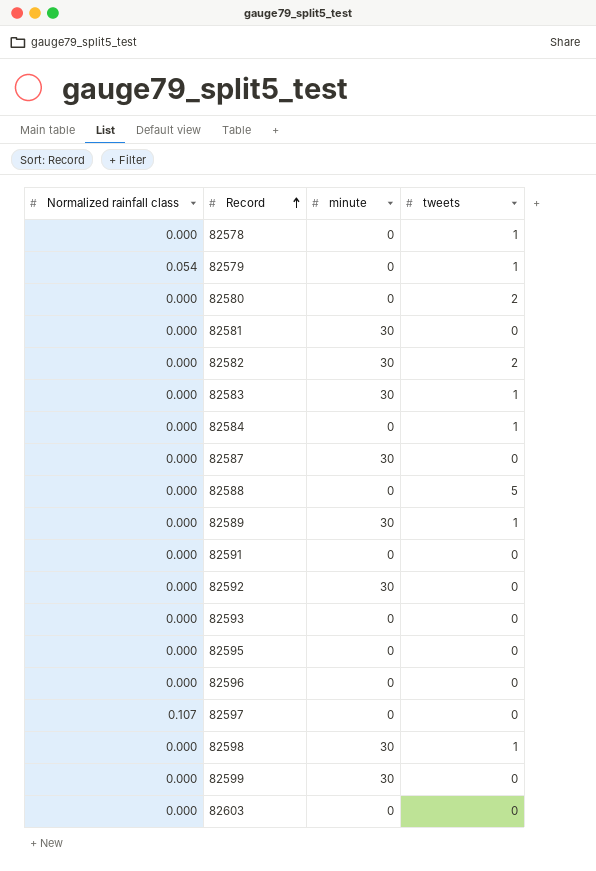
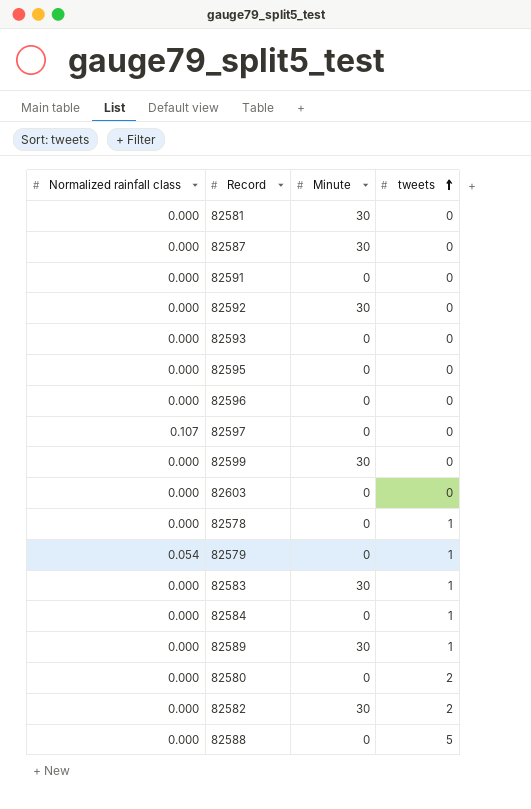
row order: Record ascending -> tweets ascending
column name: minute -> Minute
row 82598: 0.000 | 30 | 1 -> none

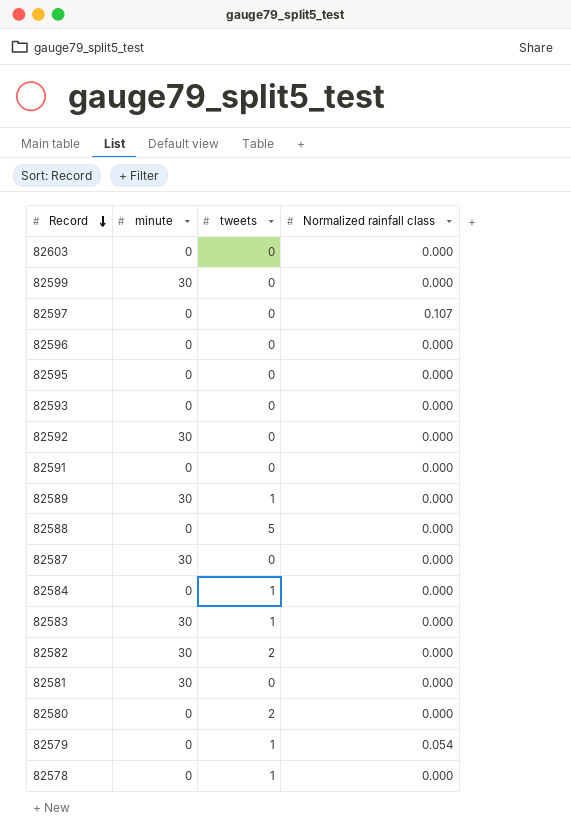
row order: tweets ascending -> Record descending
column name: Minute -> minute
column Normalized rainfall class | position: 1 -> 4

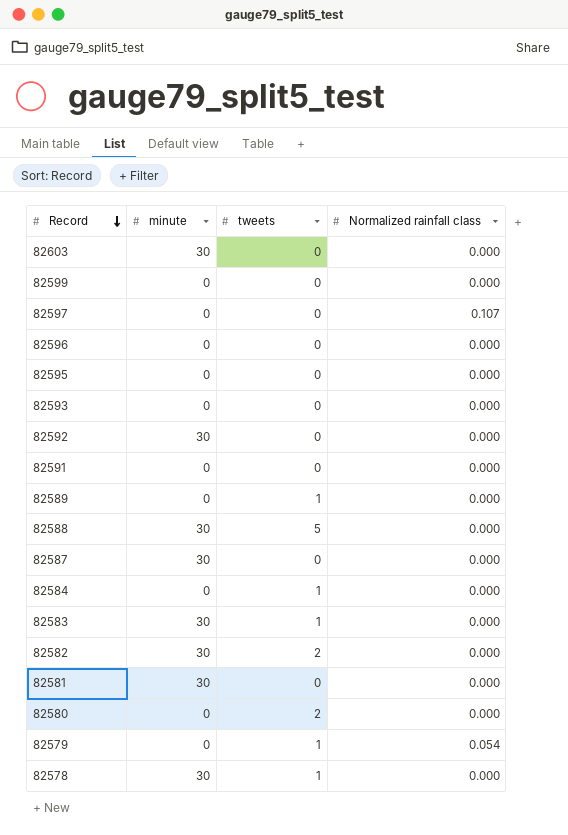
82603 | minute: 0 -> 30
82599 | minute: 30 -> 0
82589 | minute: 30 -> 0
82588 | minute: 0 -> 30
82578 | minute: 0 -> 30

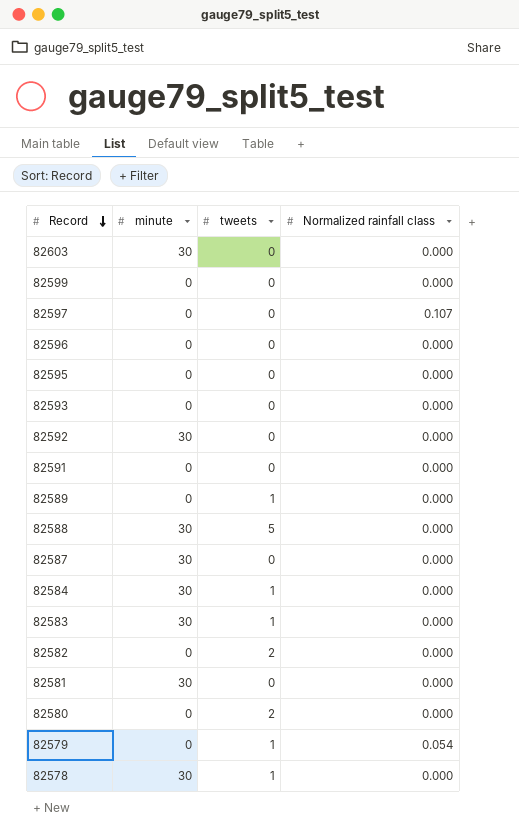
82584 | minute: 0 -> 30
82582 | minute: 30 -> 0

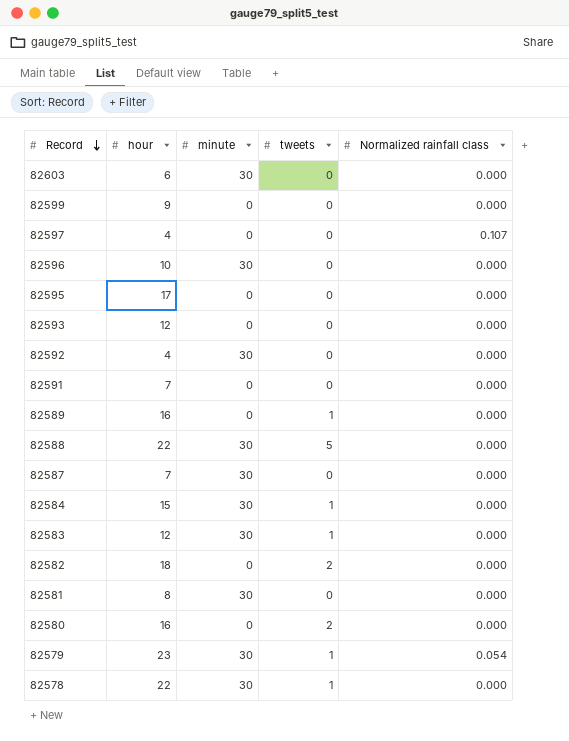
column hour | position: none -> 2
82596 | minute: 0 -> 30
82579 | minute: 0 -> 30

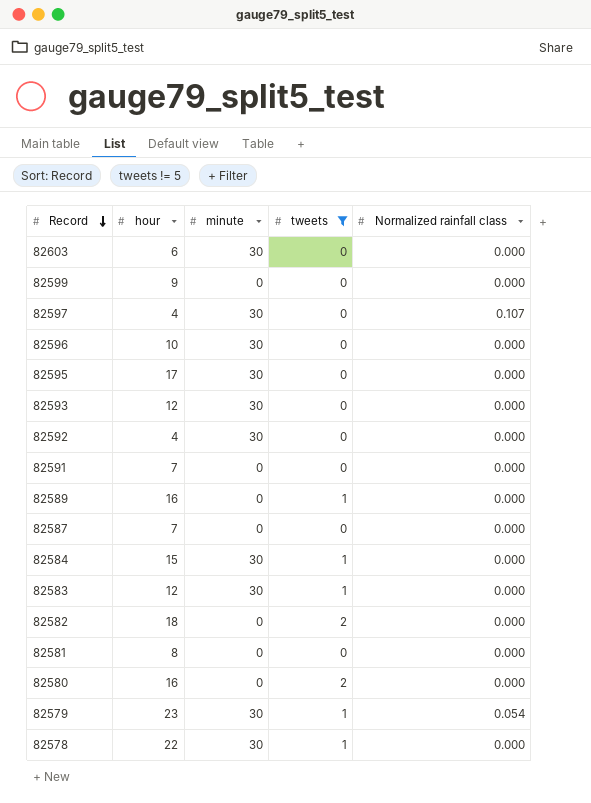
filter: none -> tweets != 5
82597 | minute: 0 -> 30
82595 | minute: 0 -> 30
82593 | minute: 0 -> 30
82587 | minute: 30 -> 0
82581 | minute: 30 -> 0

